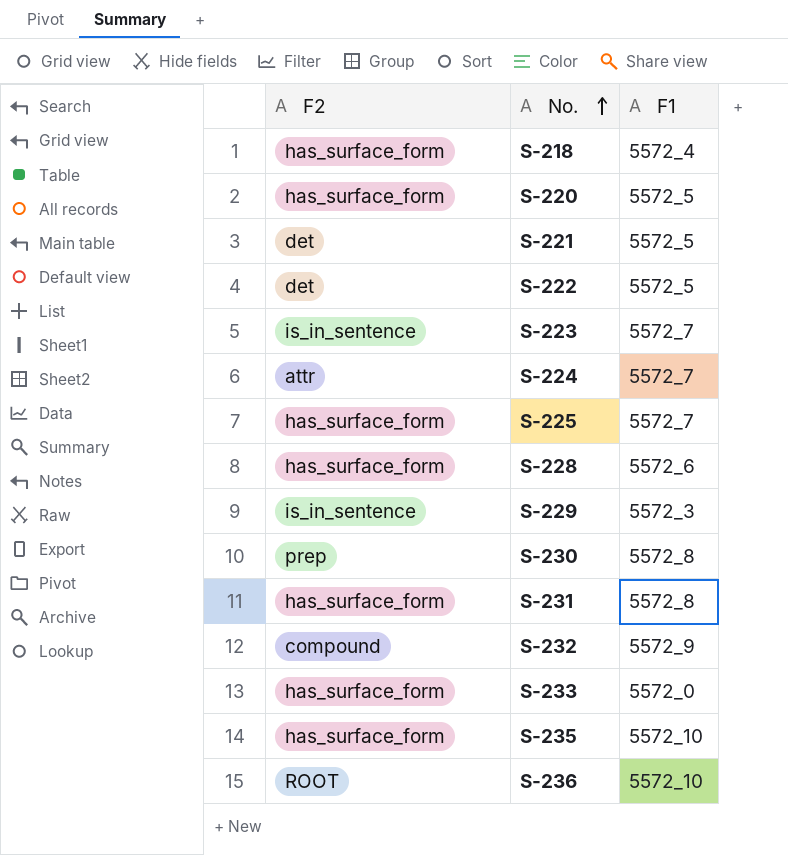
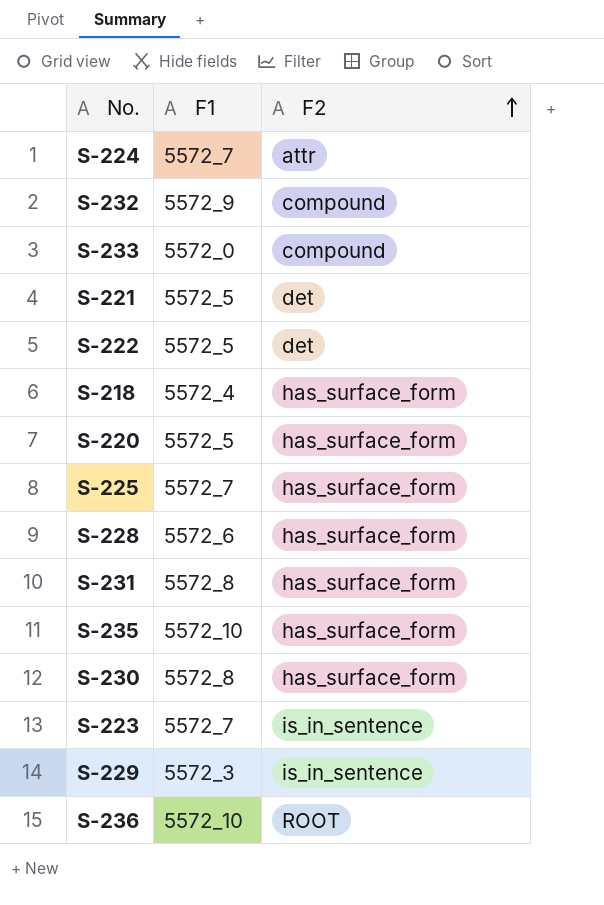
row order: No. ascending -> F2 ascending
column F2 | position: 1 -> 3
S-233 | F2: has_surface_form -> compound
S-230 | F2: prep -> has_surface_form

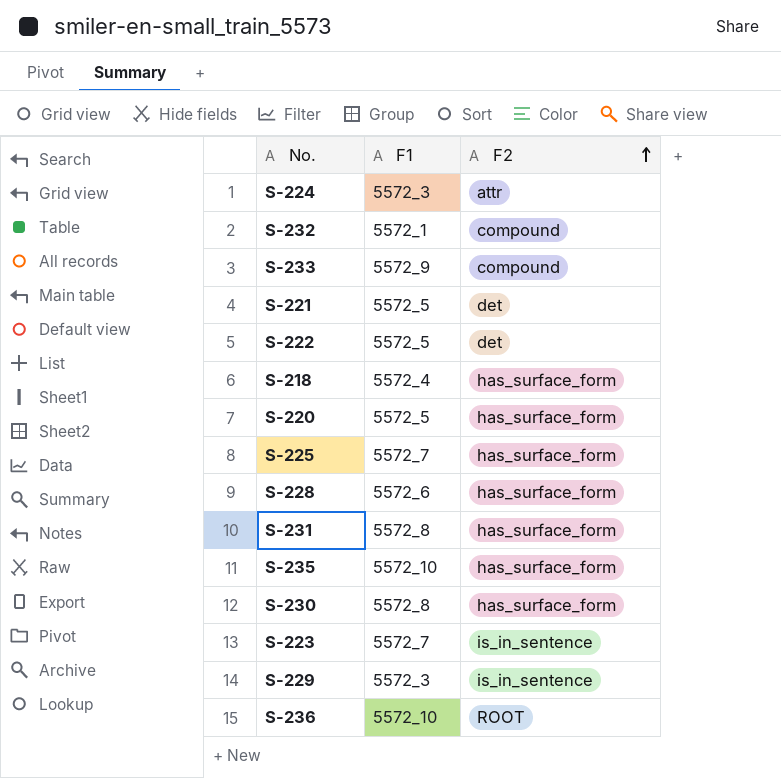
S-224 | F1: 5572_7 -> 5572_3
S-232 | F1: 5572_9 -> 5572_1
S-233 | F1: 5572_0 -> 5572_9

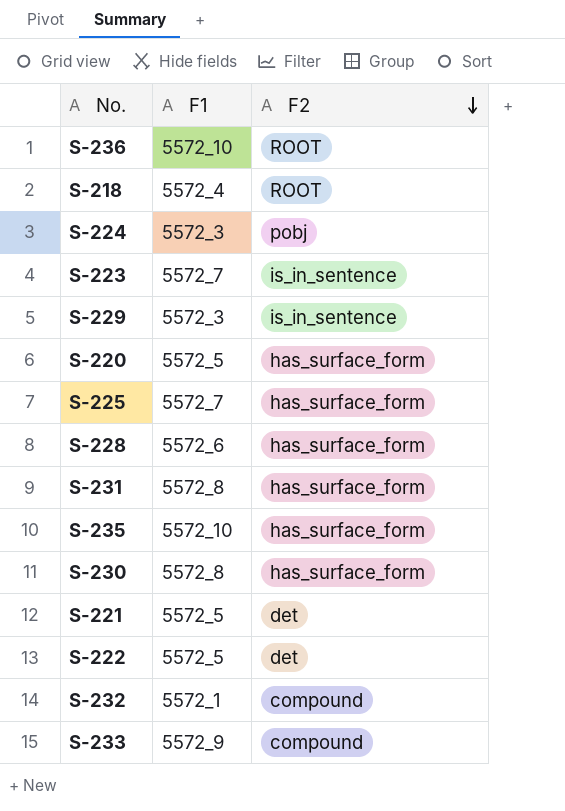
row order: F2 ascending -> F2 descending
S-218 | F2: has_surface_form -> ROOT
S-224 | F2: attr -> pobj

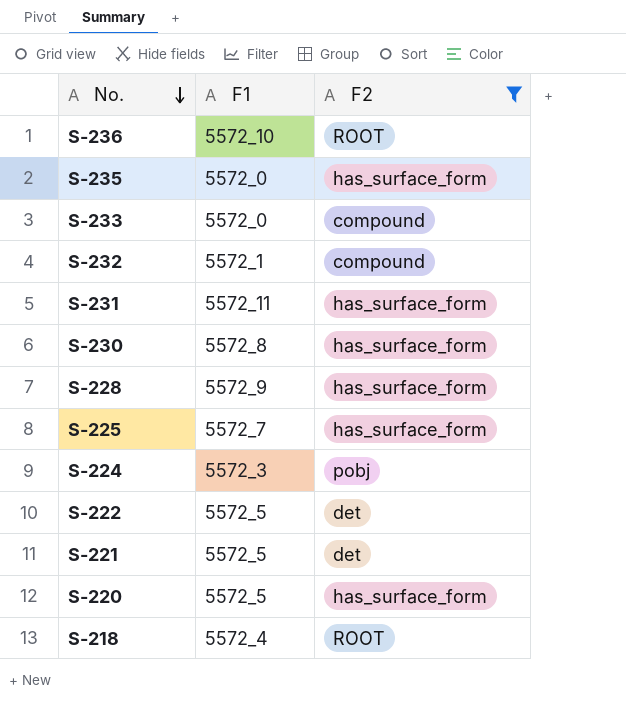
filter: none -> F2 != is_in_sentence
row order: F2 descending -> No. descending
S-235 | F1: 5572_10 -> 5572_0
S-233 | F1: 5572_9 -> 5572_0
S-231 | F1: 5572_8 -> 5572_11
S-228 | F1: 5572_6 -> 5572_9

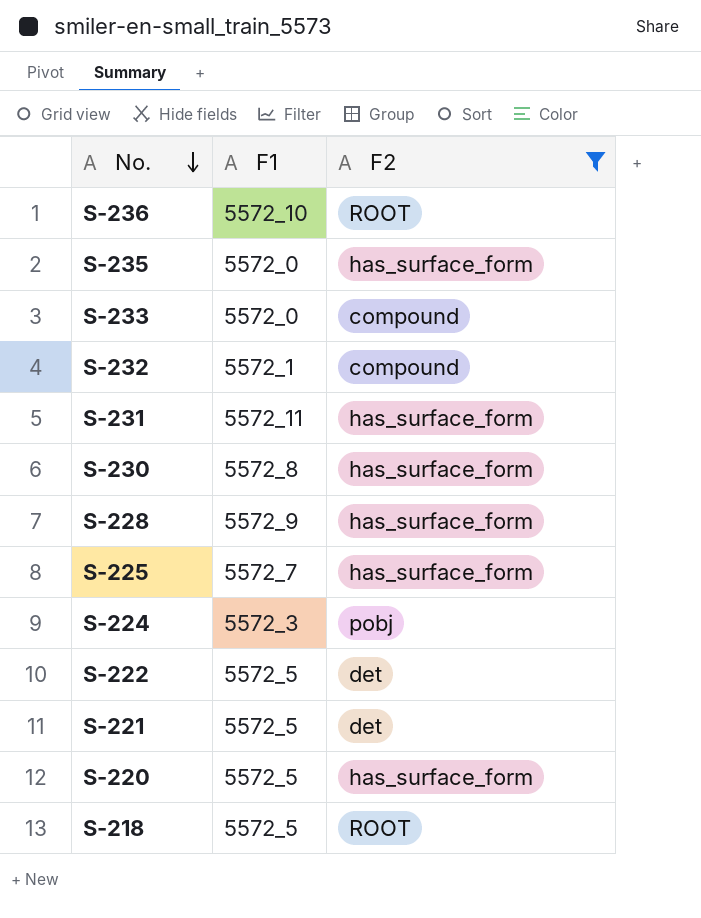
S-218 | F1: 5572_4 -> 5572_5

